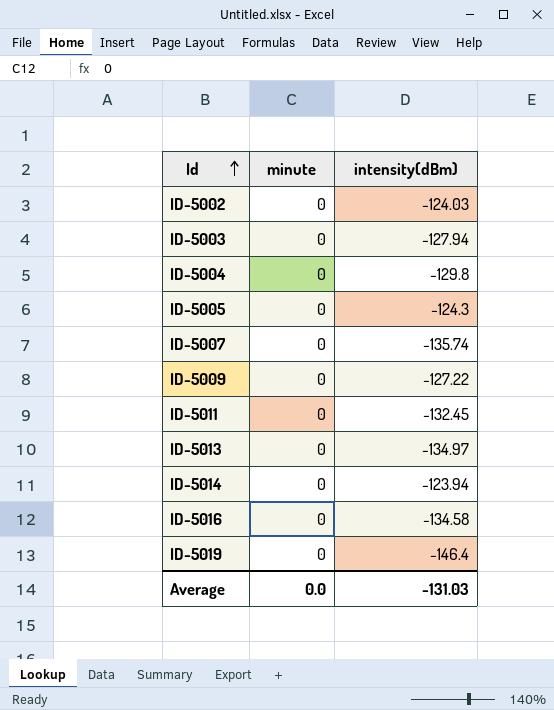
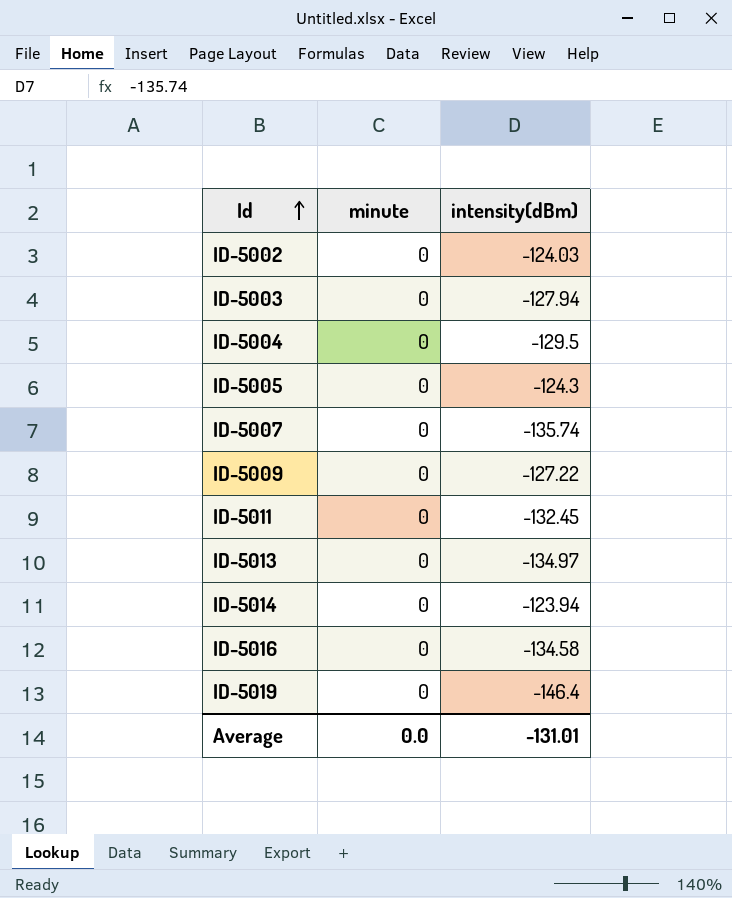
ID-5004 | intensity(dBm): -129.8 -> -129.5
Average | intensity(dBm): -131.03 -> -131.01

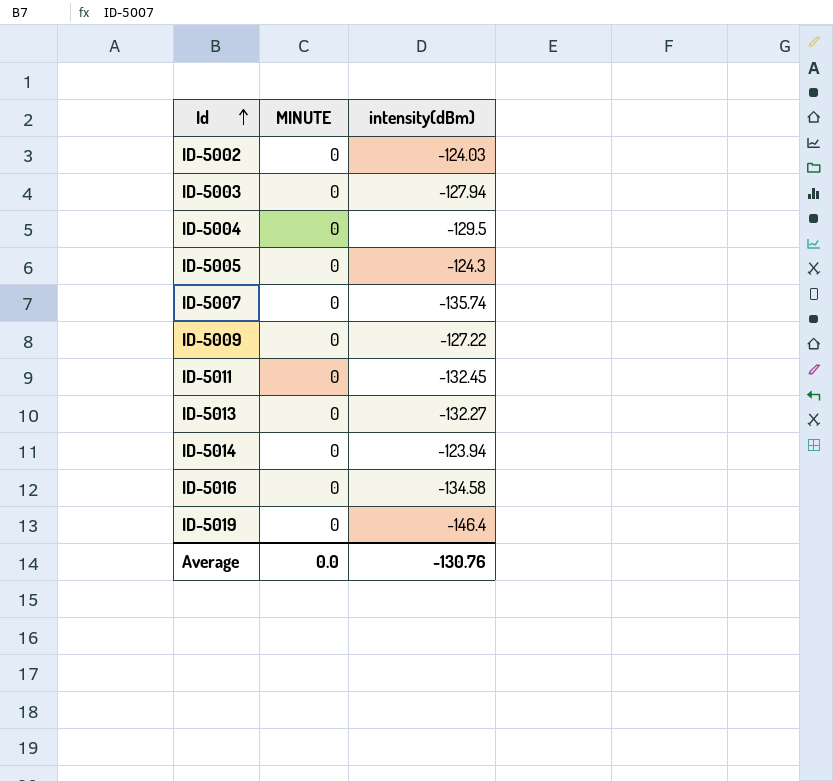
column name: minute -> MINUTE
ID-5013 | intensity(dBm): -134.97 -> -132.27
Average | intensity(dBm): -131.01 -> -130.76

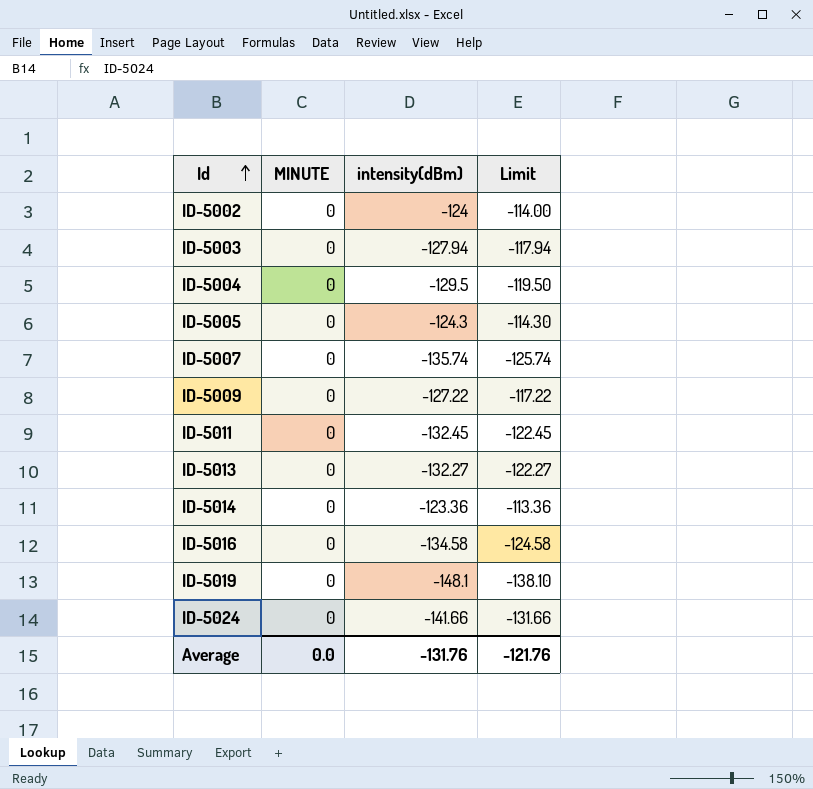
column Limit | formula: none -> [intensity(dBm)] + 10
ID-5002 | intensity(dBm): -124.03 -> -124
ID-5014 | intensity(dBm): -123.94 -> -123.36
ID-5019 | intensity(dBm): -146.4 -> -148.1
row ID-5024: none -> 0 | -141.66 | -131.66
Average | intensity(dBm): -130.76 -> -131.76

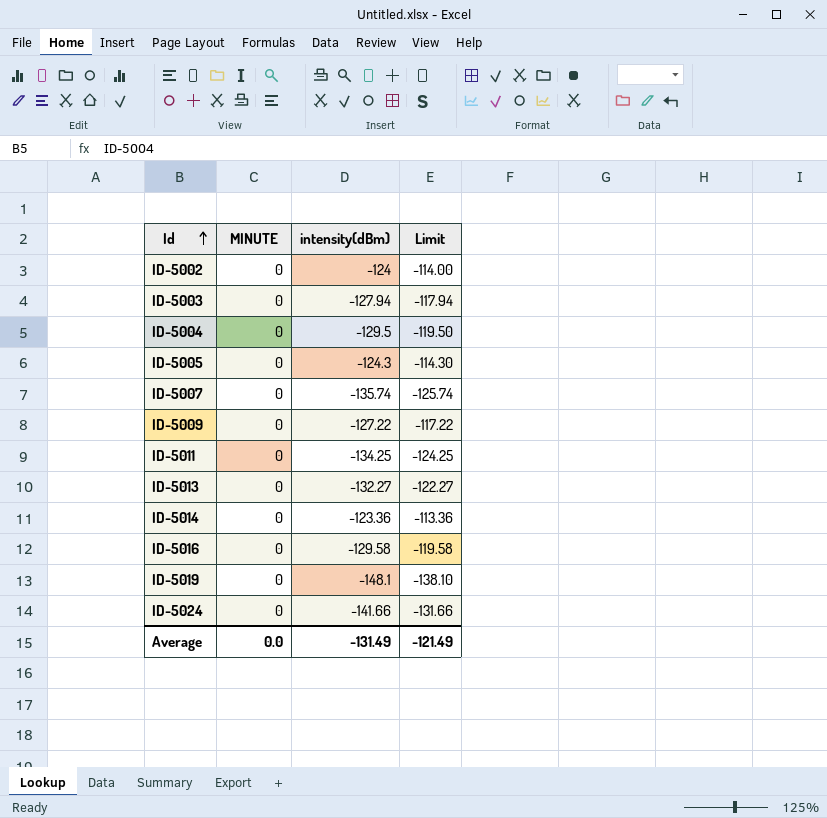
ID-5011 | intensity(dBm): -132.45 -> -134.25
ID-5011 | Limit: -122.45 -> -124.25
ID-5016 | intensity(dBm): -134.58 -> -129.58
ID-5016 | Limit: -124.58 -> -119.58
Average | intensity(dBm): -131.76 -> -131.49
Average | Limit: -121.76 -> -121.49

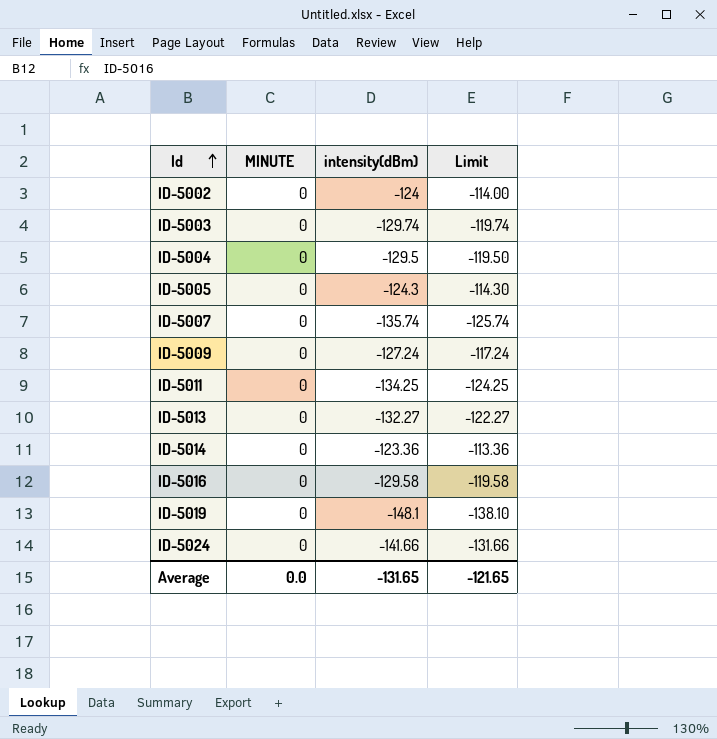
ID-5003 | intensity(dBm): -127.94 -> -129.74
ID-5003 | Limit: -117.94 -> -119.74
ID-5009 | intensity(dBm): -127.22 -> -127.24
ID-5009 | Limit: -117.22 -> -117.24
Average | intensity(dBm): -131.49 -> -131.65
Average | Limit: -121.49 -> -121.65

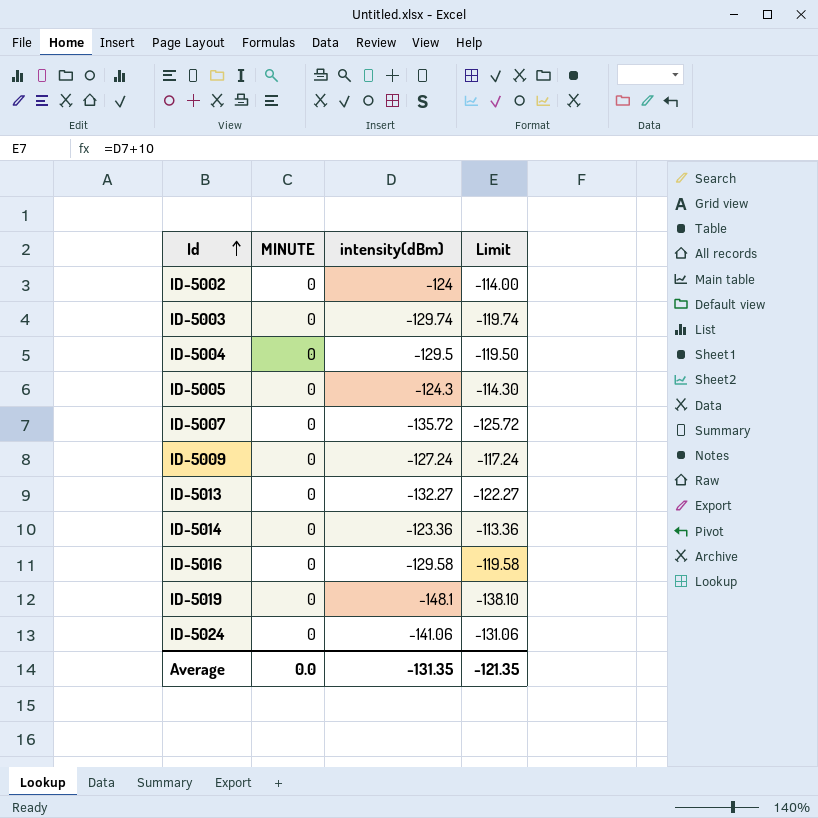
row ID-5011: 0 | -134.25 | -124.25 -> none
ID-5007 | intensity(dBm): -135.74 -> -135.72
ID-5007 | Limit: -125.74 -> -125.72
ID-5024 | intensity(dBm): -141.66 -> -141.06
ID-5024 | Limit: -131.66 -> -131.06
Average | intensity(dBm): -131.65 -> -131.35
Average | Limit: -121.65 -> -121.35

